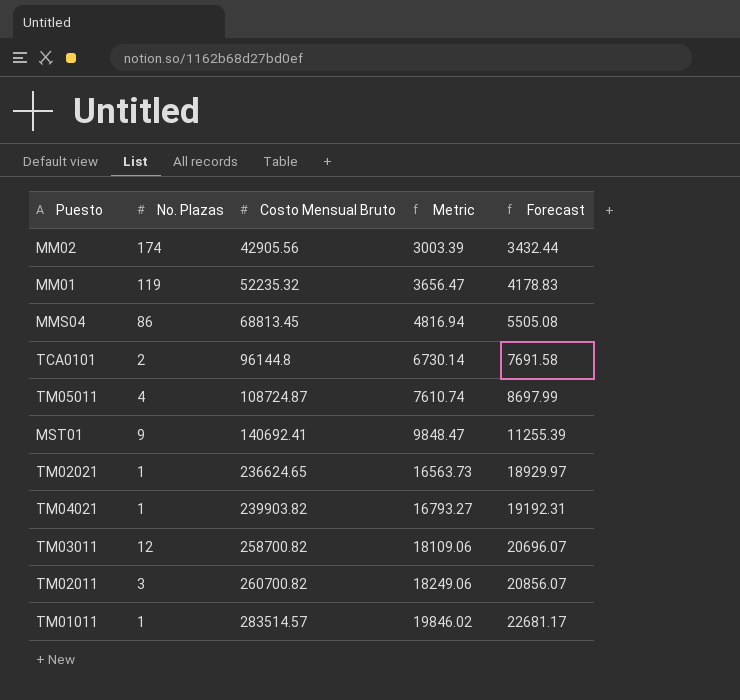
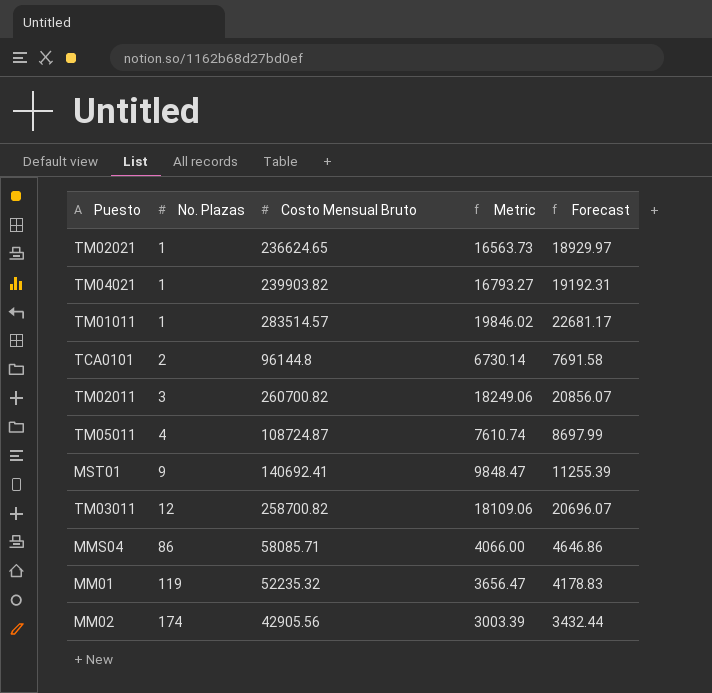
row order: Costo Mensual Bruto ascending -> No. Plazas ascending
MMS04 | Costo Mensual Bruto: 68813.45 -> 58085.71
MMS04 | Metric: 4816.94 -> 4066.00
MMS04 | Forecast: 5505.08 -> 4646.86

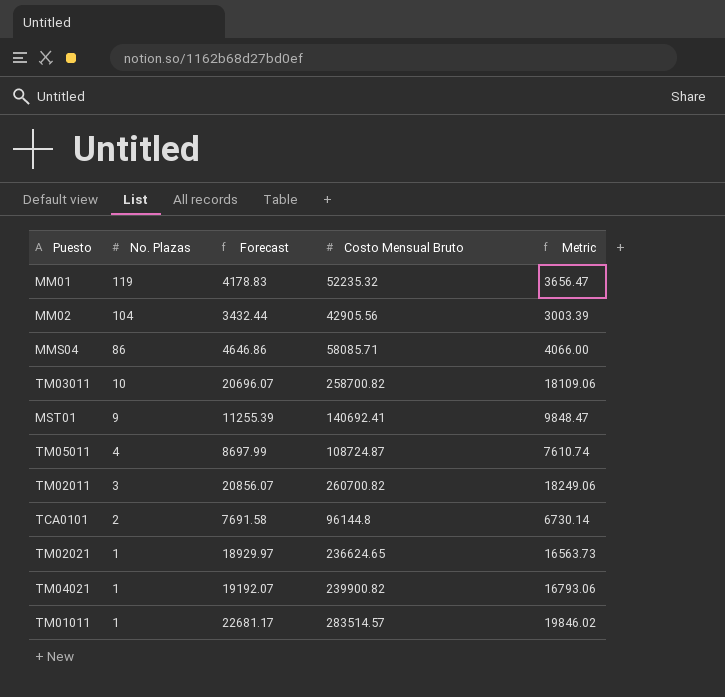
row order: No. Plazas ascending -> No. Plazas descending
column Forecast | position: 5 -> 3
MM02 | No. Plazas: 174 -> 104
TM03011 | No. Plazas: 12 -> 10
TM04021 | Forecast: 19192.31 -> 19192.07
TM04021 | Costo Mensual Bruto: 239903.82 -> 239900.82
TM04021 | Metric: 16793.27 -> 16793.06

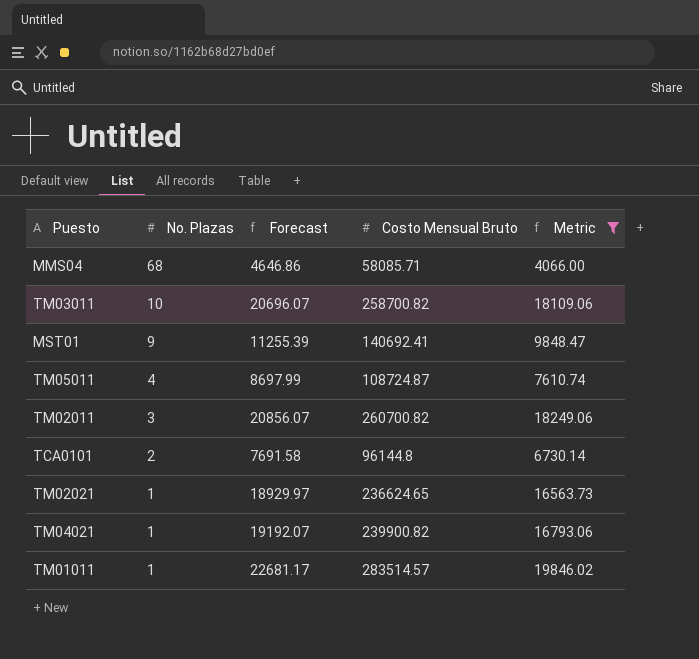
filter: none -> Metric >= 4066.00
MMS04 | No. Plazas: 86 -> 68

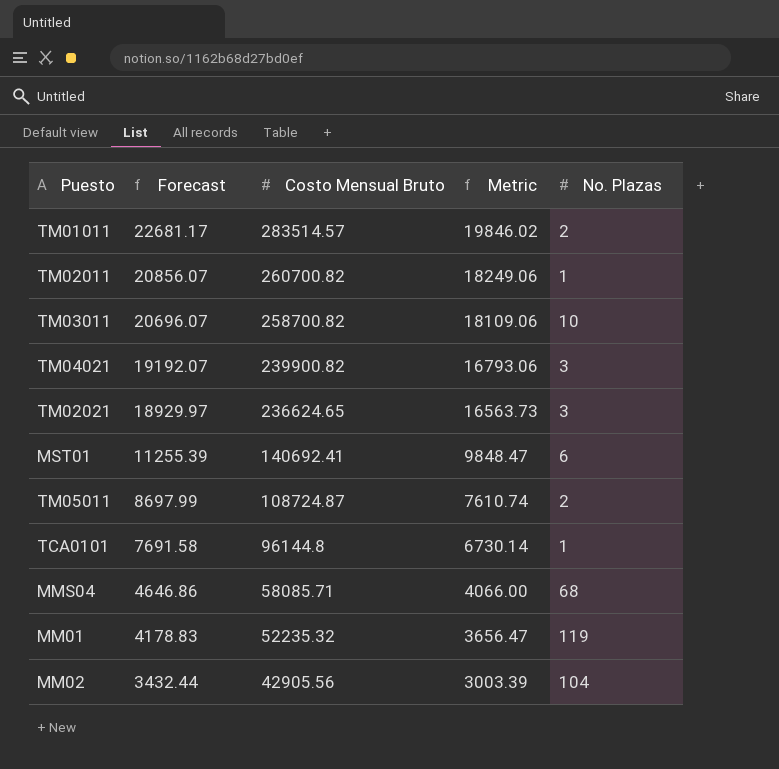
filter: Metric >= 4066.00 -> none
row order: No. Plazas descending -> Forecast descending
column No. Plazas | position: 2 -> 5
TM01011 | No. Plazas: 1 -> 2
TM02011 | No. Plazas: 3 -> 1
TM04021 | No. Plazas: 1 -> 3
TM02021 | No. Plazas: 1 -> 3
MST01 | No. Plazas: 9 -> 6
TM05011 | No. Plazas: 4 -> 2
TCA0101 | No. Plazas: 2 -> 1

